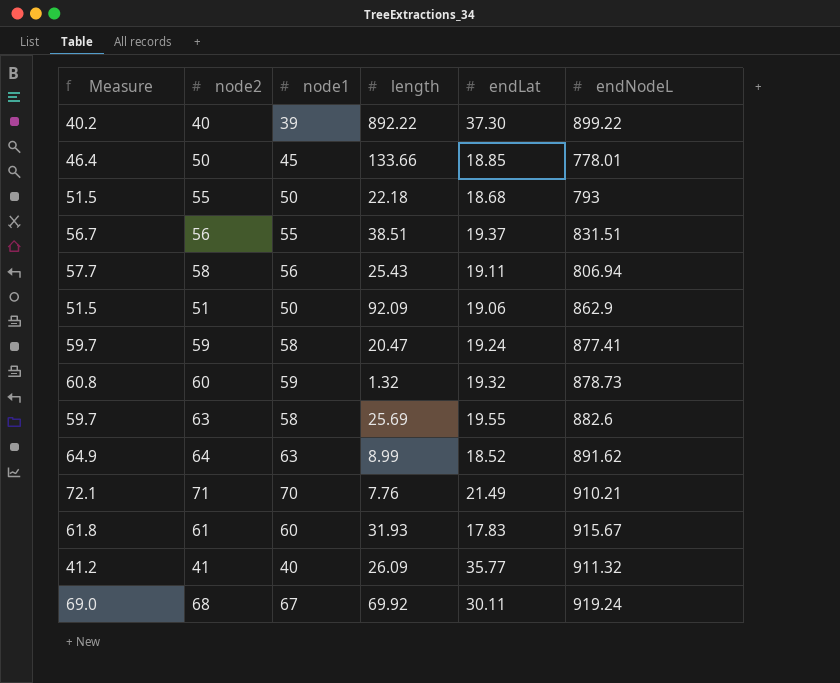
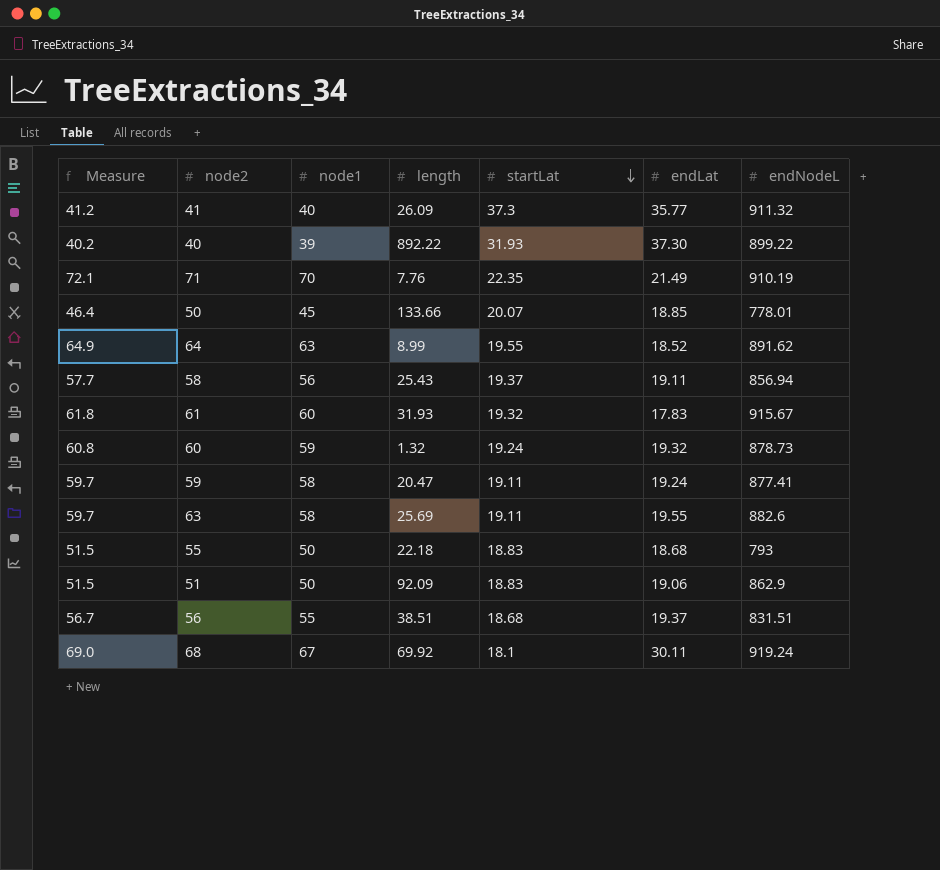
row order: none -> startLat descending
column startLat | position: none -> 5
71 | endNodeL: 910.21 -> 910.19
58 | endNodeL: 806.94 -> 856.94

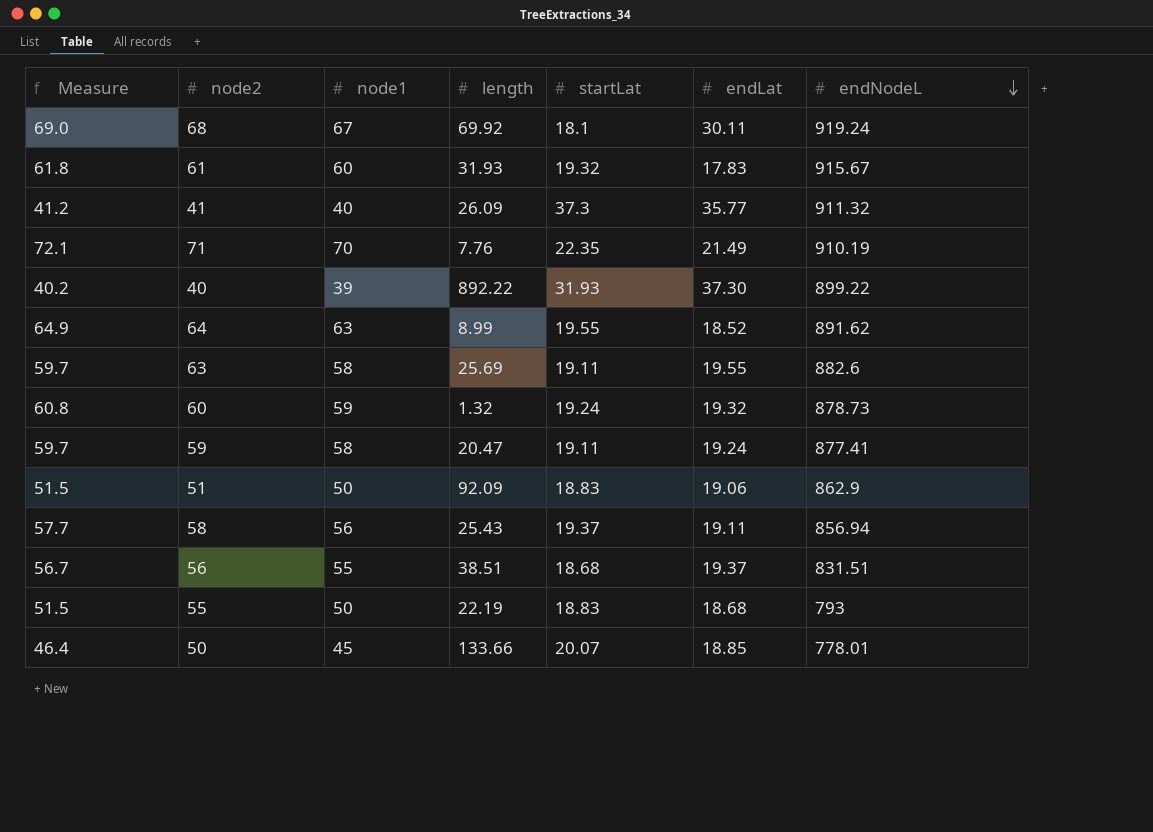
row order: startLat descending -> endNodeL descending
55 | length: 22.18 -> 22.19

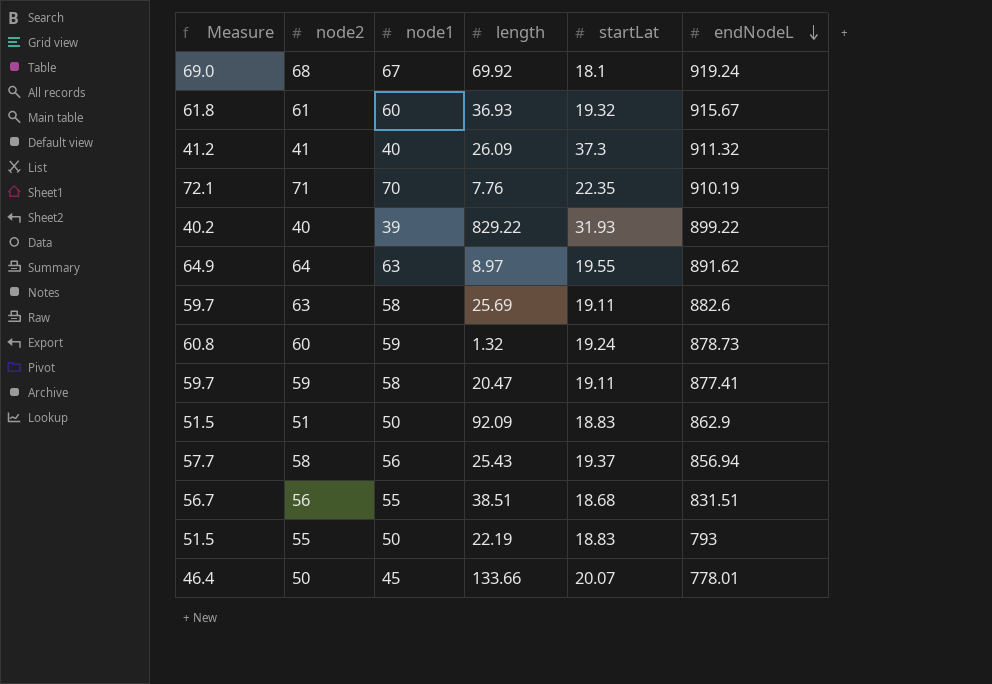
column endLat | position: 6 -> none
61 | length: 31.93 -> 36.93
40 | length: 892.22 -> 829.22
64 | length: 8.99 -> 8.97

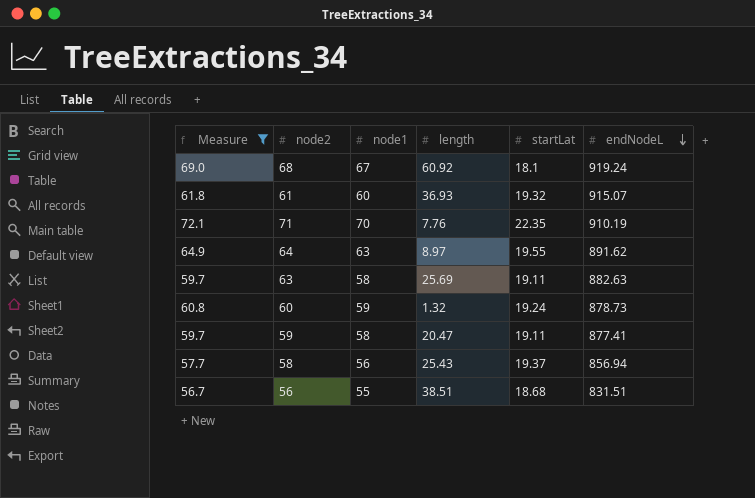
filter: none -> Measure >= 56.7
68 | length: 69.92 -> 60.92
61 | endNodeL: 915.67 -> 915.07
63 | endNodeL: 882.6 -> 882.63

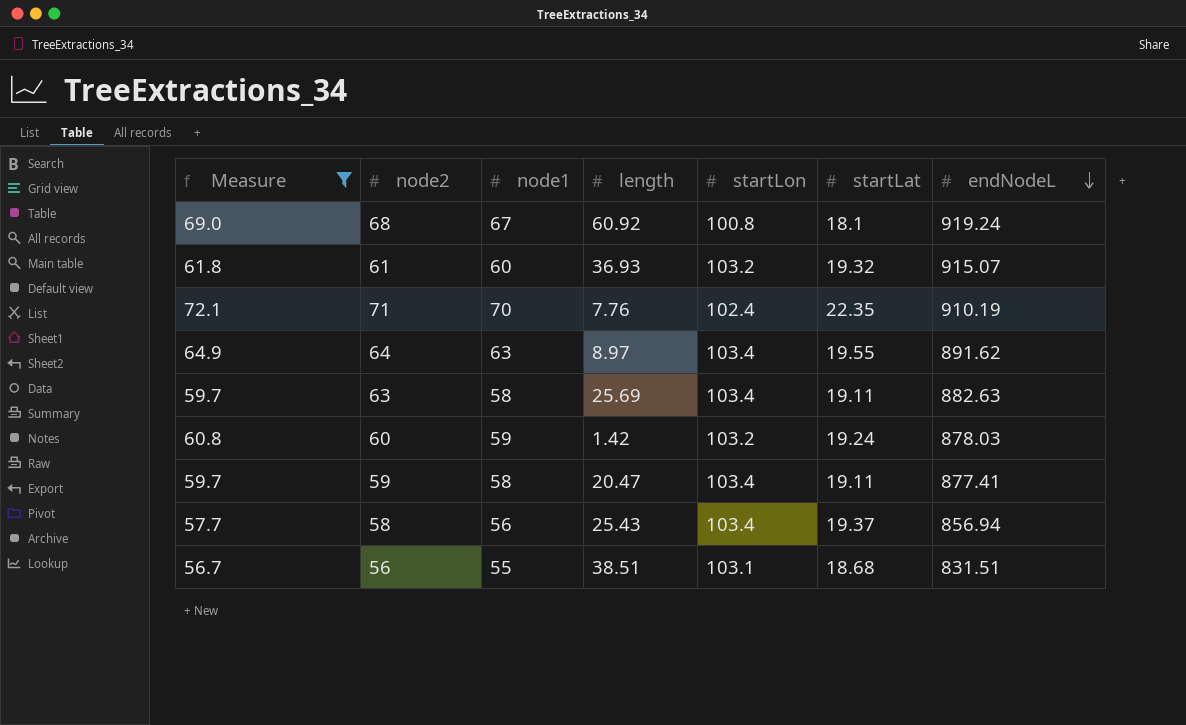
column startLon | position: none -> 5
60 | length: 1.32 -> 1.42
60 | endNodeL: 878.73 -> 878.03

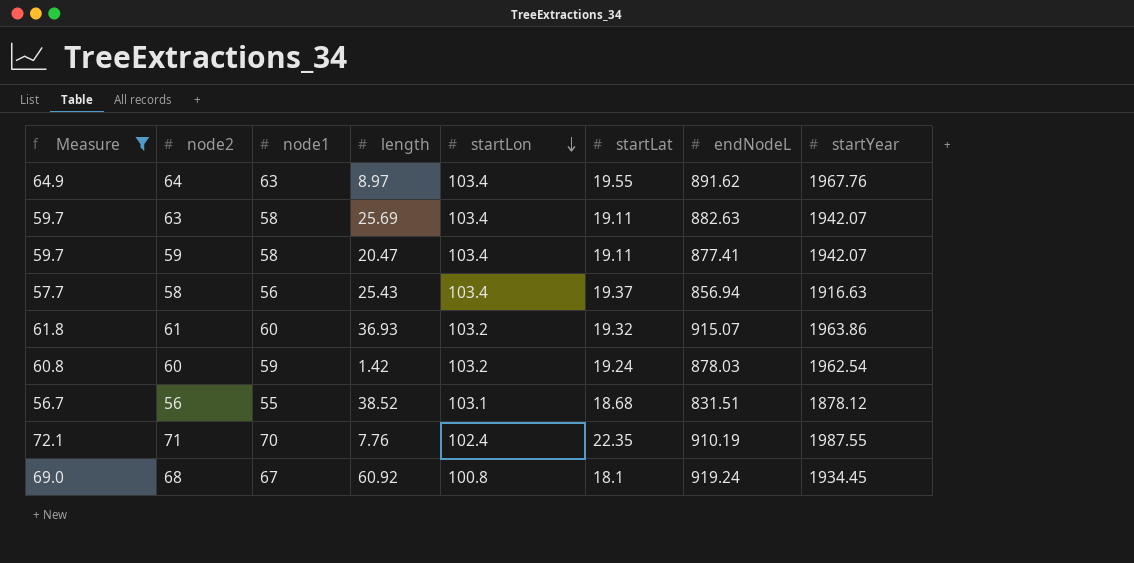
row order: endNodeL descending -> startLon descending
column startYear | position: none -> 8
56 | length: 38.51 -> 38.52

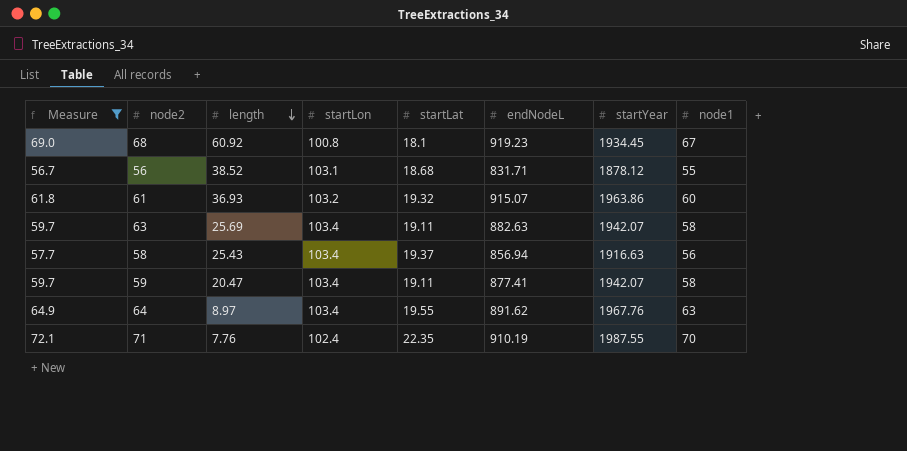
row order: startLon descending -> length descending
column node1 | position: 3 -> 8
row 60: 60.8 | 59 | 1.42 | 103.2 | 19.24 | 878.03 | 1962.54 -> none
68 | endNodeL: 919.24 -> 919.23
56 | endNodeL: 831.51 -> 831.71

